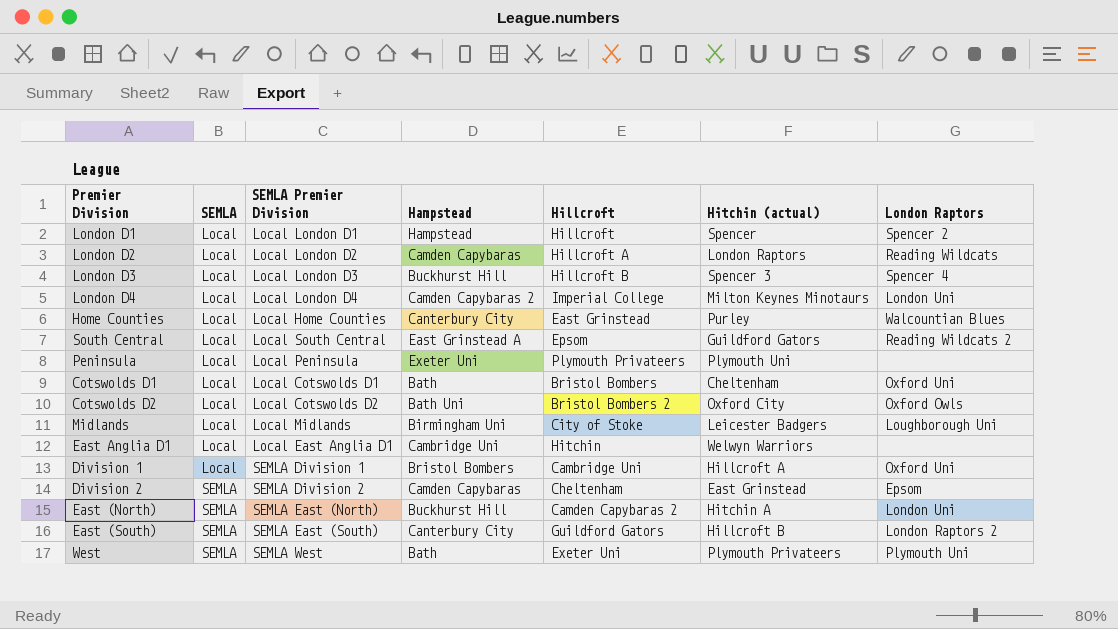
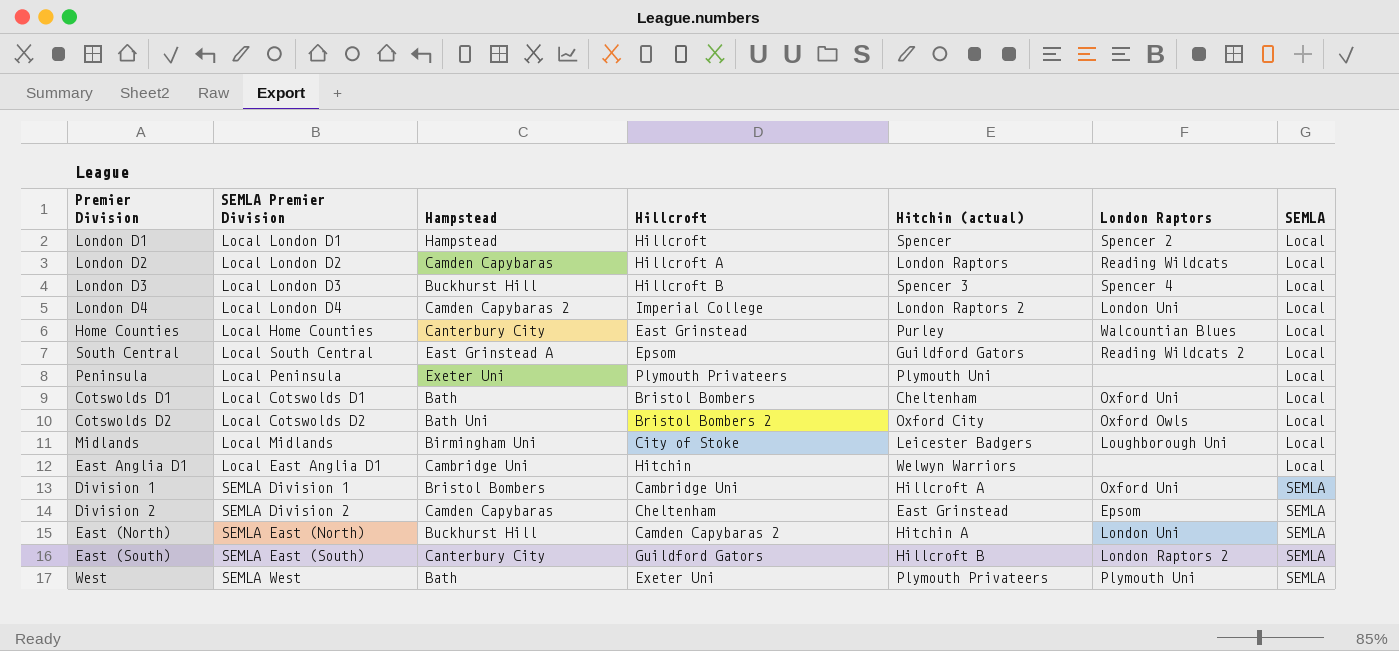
column SEMLA | position: 2 -> 7
London D4 | Hitchin (actual): Milton Keynes Minotaurs -> London Raptors 2
Division 1 | SEMLA: Local -> SEMLA

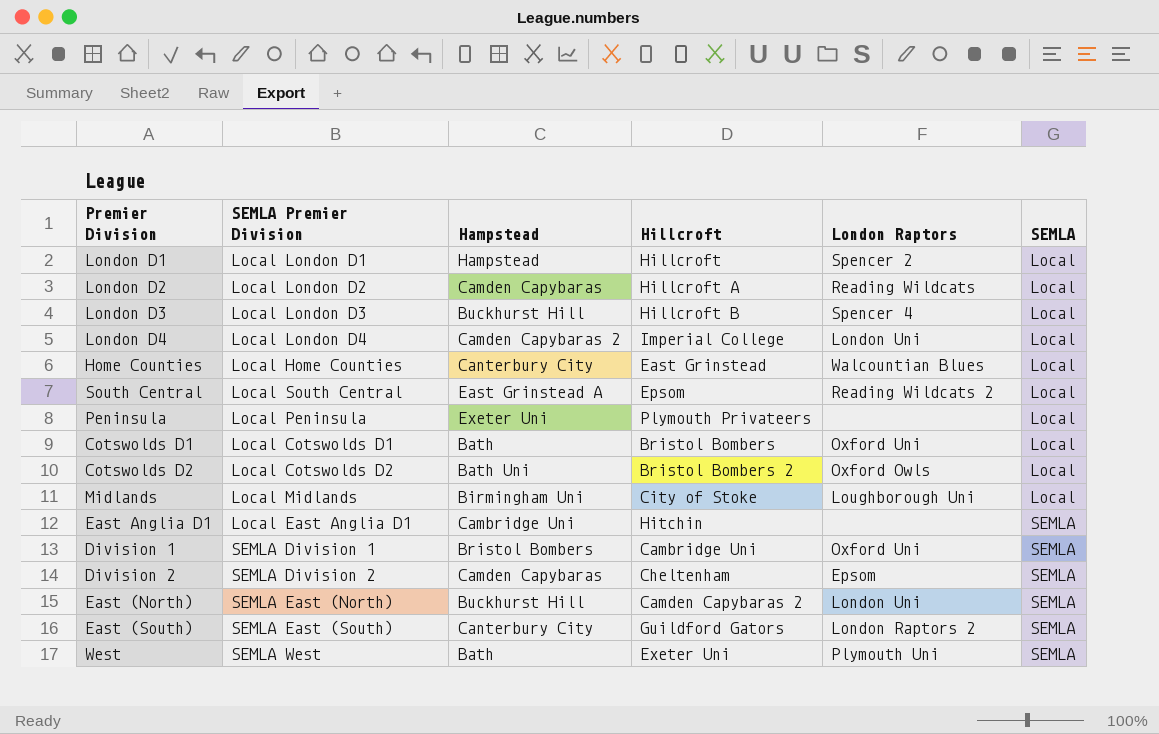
column Hitchin (actual) | position: 5 -> none
East Anglia D1 | SEMLA: Local -> SEMLA

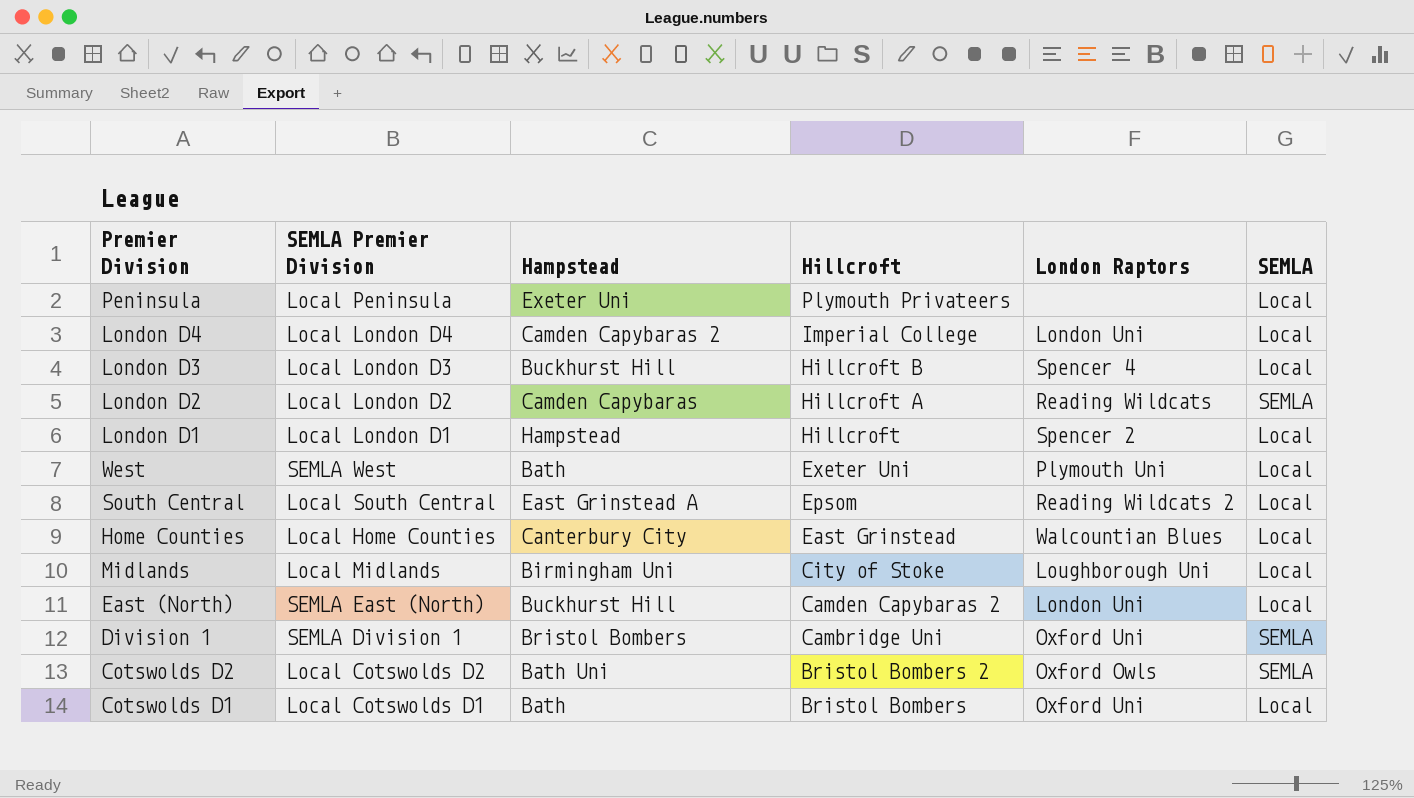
row order: SEMLA ascending -> Hillcroft descending
row East Anglia D1: Local East Anglia D1 | Cambridge Uni | Hitchin | none | SEMLA -> none
row Division 2: SEMLA Division 2 | Camden Capybaras | Cheltenham | Epsom | SEMLA -> none
row East (South): SEMLA East (South) | Canterbury City | Guildford Gators | London Raptors 2 | SEMLA -> none
London D2 | SEMLA: Local -> SEMLA
West | SEMLA: SEMLA -> Local
East (North) | SEMLA: SEMLA -> Local
Cotswolds D2 | SEMLA: Local -> SEMLA

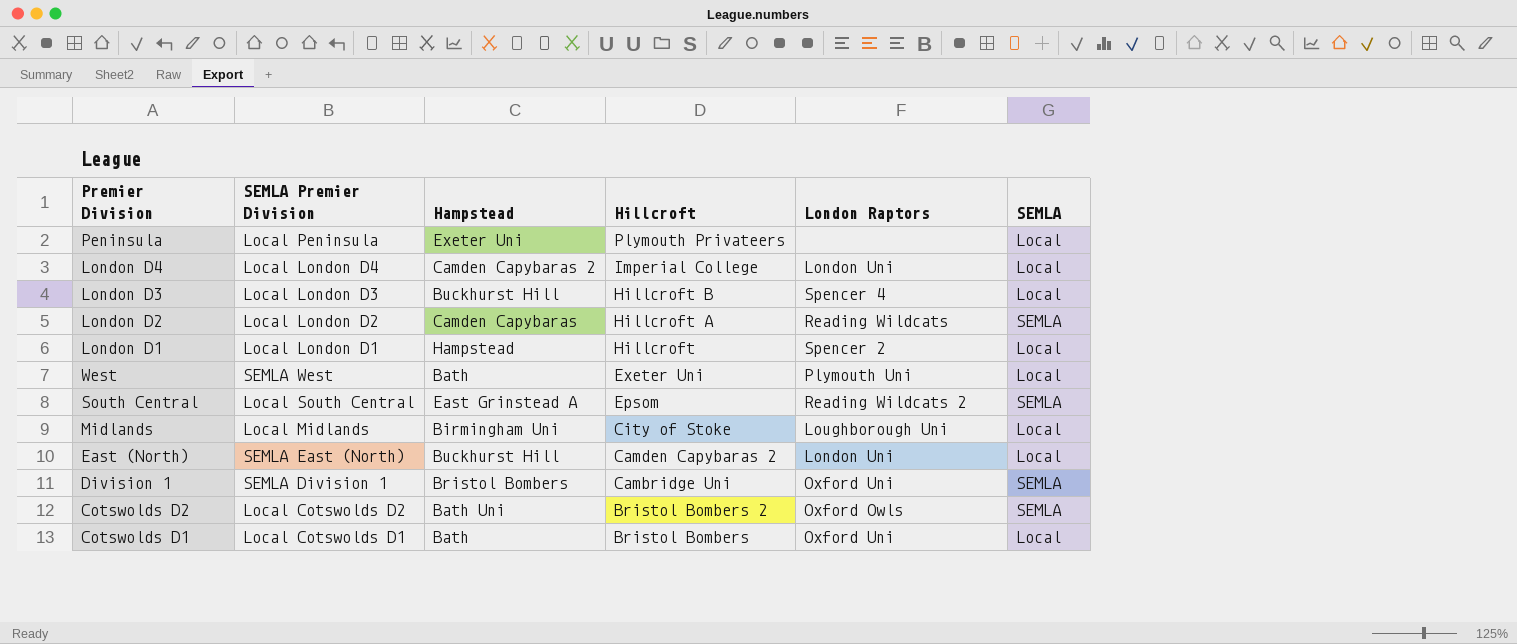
row Home Counties: Local Home Counties | Canterbury City | East Grinstead | Walcountian Blues | Local -> none
South Central | SEMLA: Local -> SEMLA

